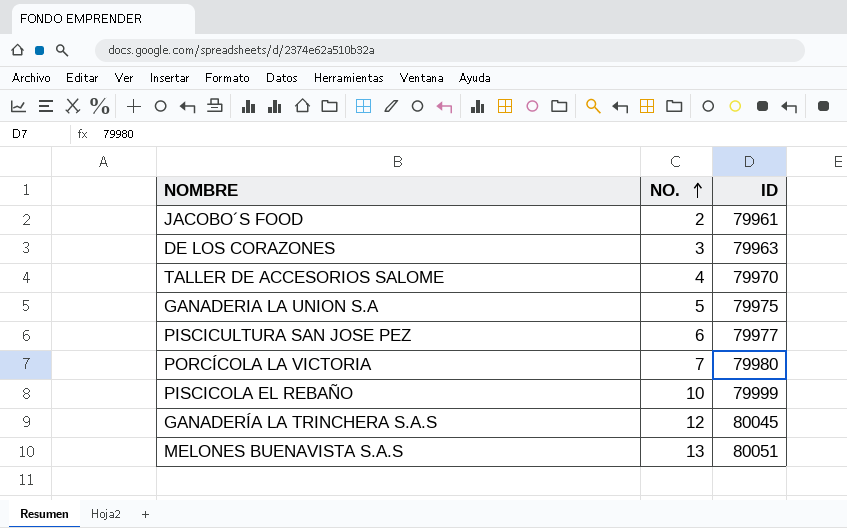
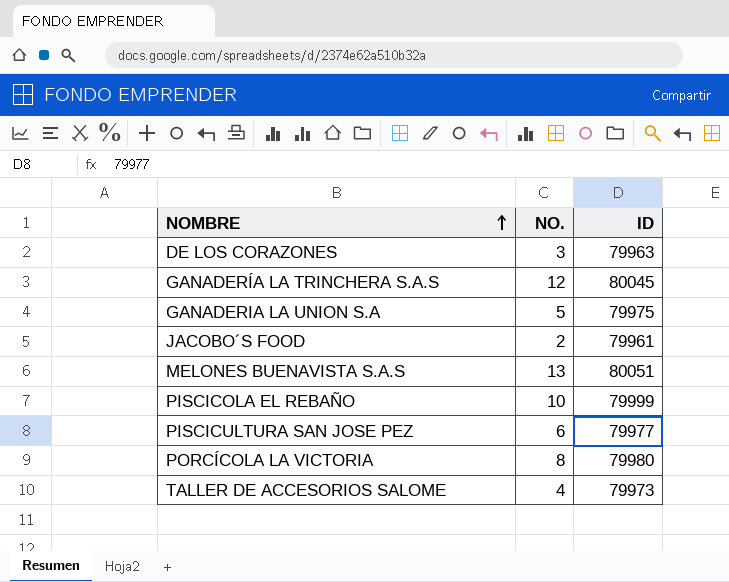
row order: NO. ascending -> NOMBRE ascending
PORCÍCOLA LA VICTORIA | NO.: 7 -> 8
TALLER DE ACCESORIOS SALOME | ID: 79970 -> 79973

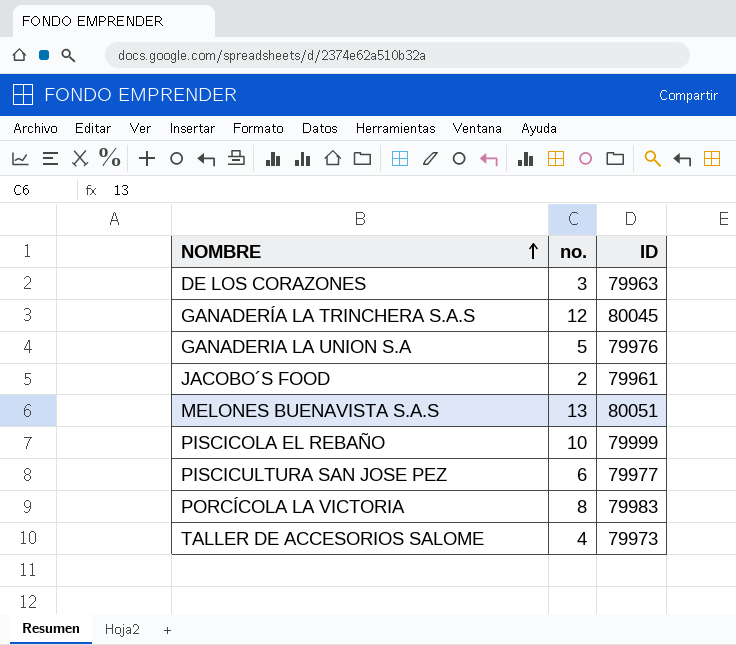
column name: NO. -> no.
GANADERIA LA UNION S.A | ID: 79975 -> 79976
PORCÍCOLA LA VICTORIA | ID: 79980 -> 79983

